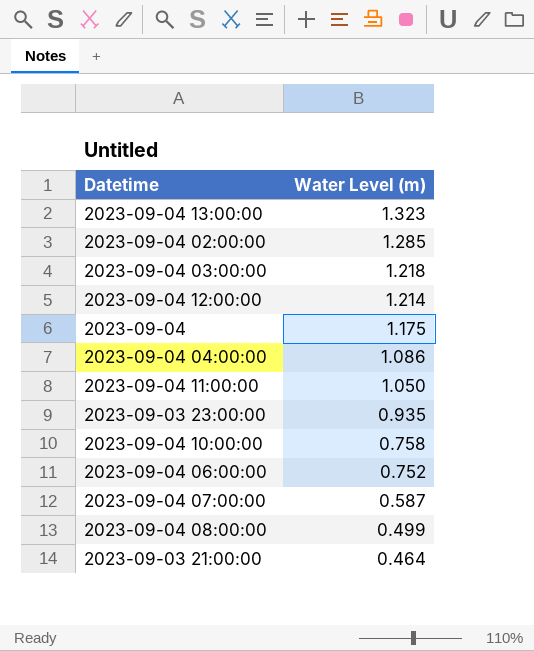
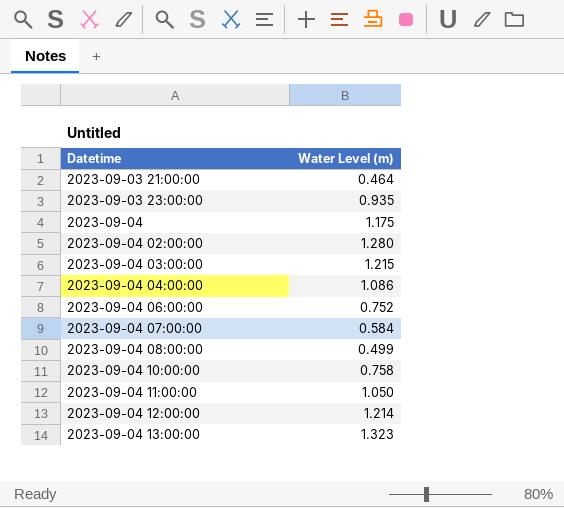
row order: Water Level (m) descending -> Datetime ascending
2023-09-04 02:00:00 | Water Level (m): 1.285 -> 1.280
2023-09-04 03:00:00 | Water Level (m): 1.218 -> 1.215
2023-09-04 07:00:00 | Water Level (m): 0.587 -> 0.584

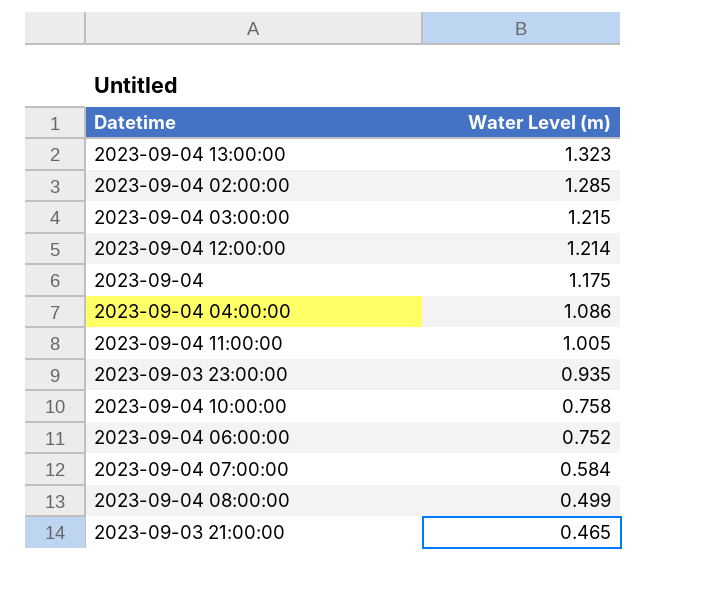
row order: Datetime ascending -> Water Level (m) descending
2023-09-04 02:00:00 | Water Level (m): 1.280 -> 1.285
2023-09-04 11:00:00 | Water Level (m): 1.050 -> 1.005
2023-09-03 21:00:00 | Water Level (m): 0.464 -> 0.465

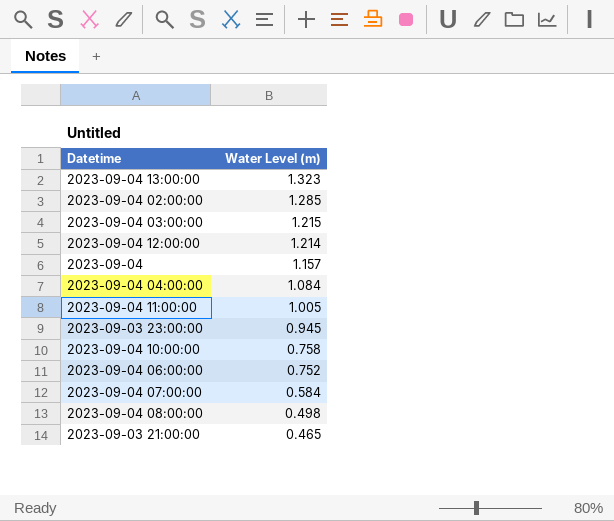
2023-09-04 | Water Level (m): 1.175 -> 1.157
2023-09-04 04:00:00 | Water Level (m): 1.086 -> 1.084
2023-09-03 23:00:00 | Water Level (m): 0.935 -> 0.945
2023-09-04 08:00:00 | Water Level (m): 0.499 -> 0.498

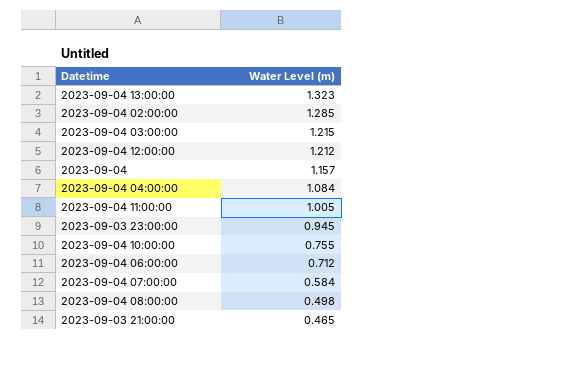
2023-09-04 12:00:00 | Water Level (m): 1.214 -> 1.212
2023-09-04 10:00:00 | Water Level (m): 0.758 -> 0.755
2023-09-04 06:00:00 | Water Level (m): 0.752 -> 0.712

